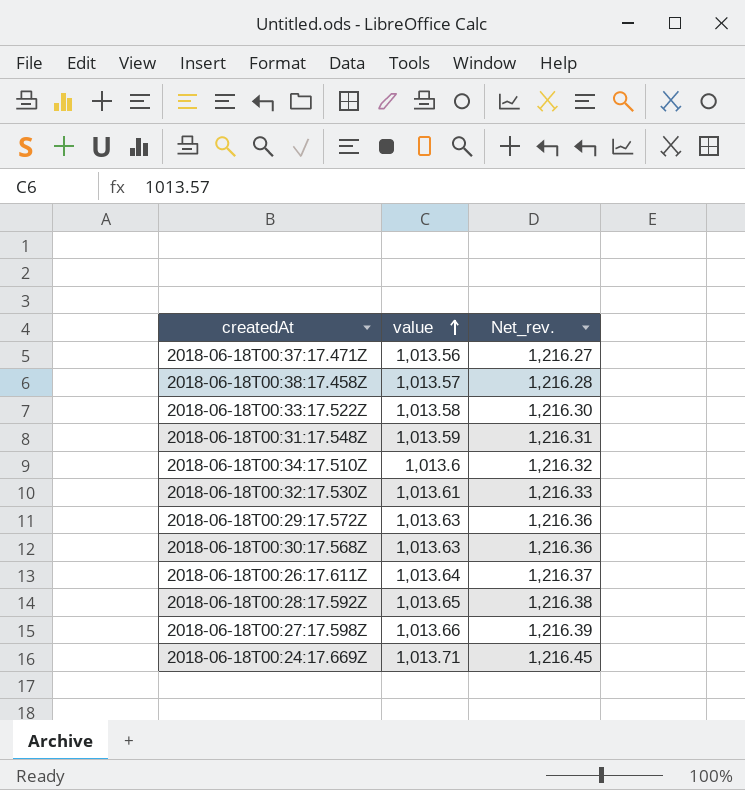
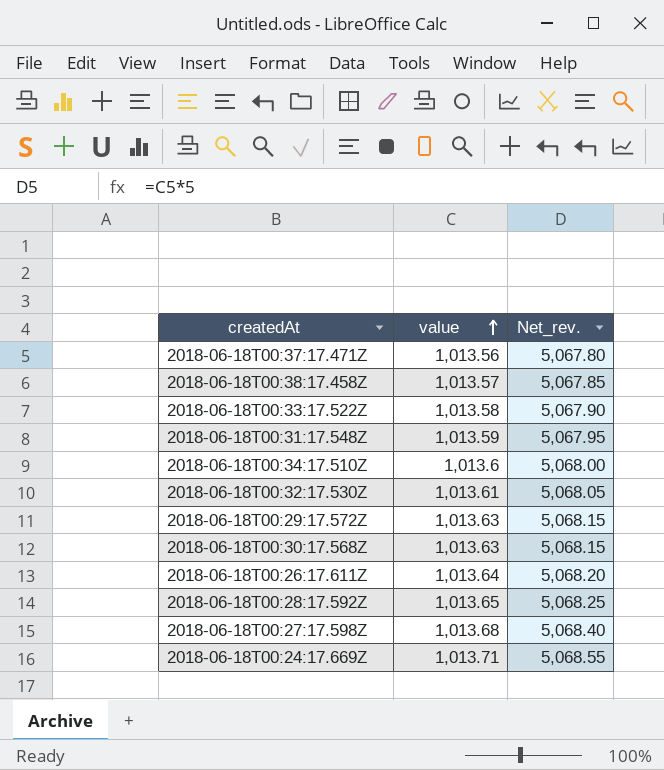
column Net_rev. | formula: [value] * 1.2 -> [value] * 5
2018-06-18T00:27:17.598Z | value: 1,013.66 -> 1,013.68

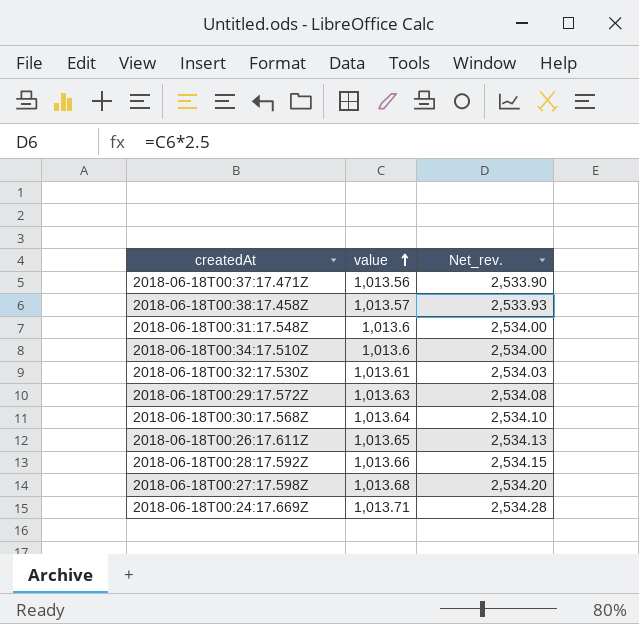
column Net_rev. | formula: [value] * 5 -> [value] * 2.5
row 2018-06-18T00:33:17.522Z: 1,013.58 | 5,067.90 -> none
2018-06-18T00:31:17.548Z | value: 1,013.59 -> 1,013.6
2018-06-18T00:30:17.568Z | value: 1,013.63 -> 1,013.64
2018-06-18T00:26:17.611Z | value: 1,013.64 -> 1,013.65
2018-06-18T00:28:17.592Z | value: 1,013.65 -> 1,013.66

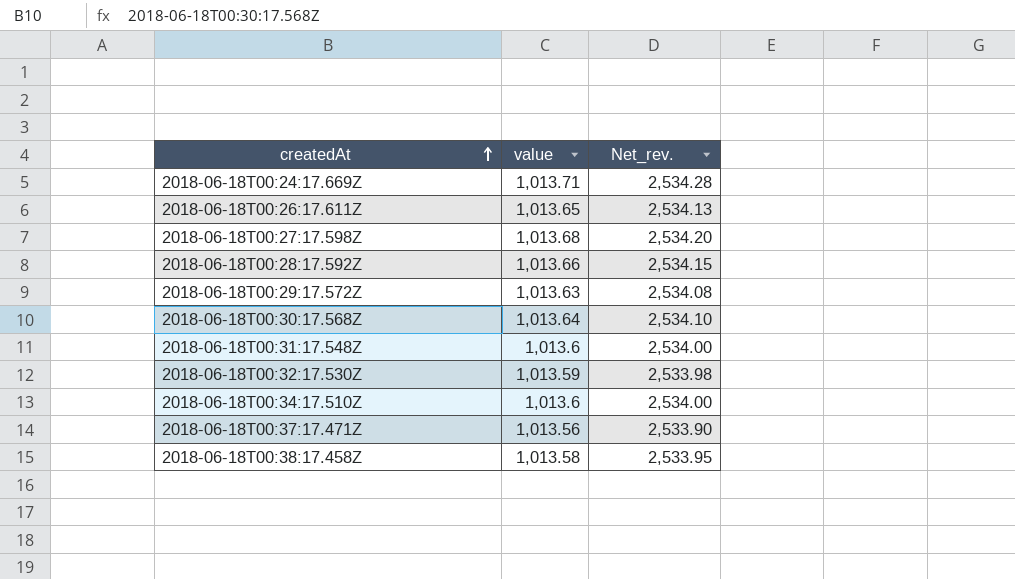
row order: value ascending -> createdAt ascending
2018-06-18T00:32:17.530Z | value: 1,013.61 -> 1,013.59
2018-06-18T00:32:17.530Z | Net_rev.: 2,534.03 -> 2,533.98
2018-06-18T00:38:17.458Z | value: 1,013.57 -> 1,013.58
2018-06-18T00:38:17.458Z | Net_rev.: 2,533.93 -> 2,533.95

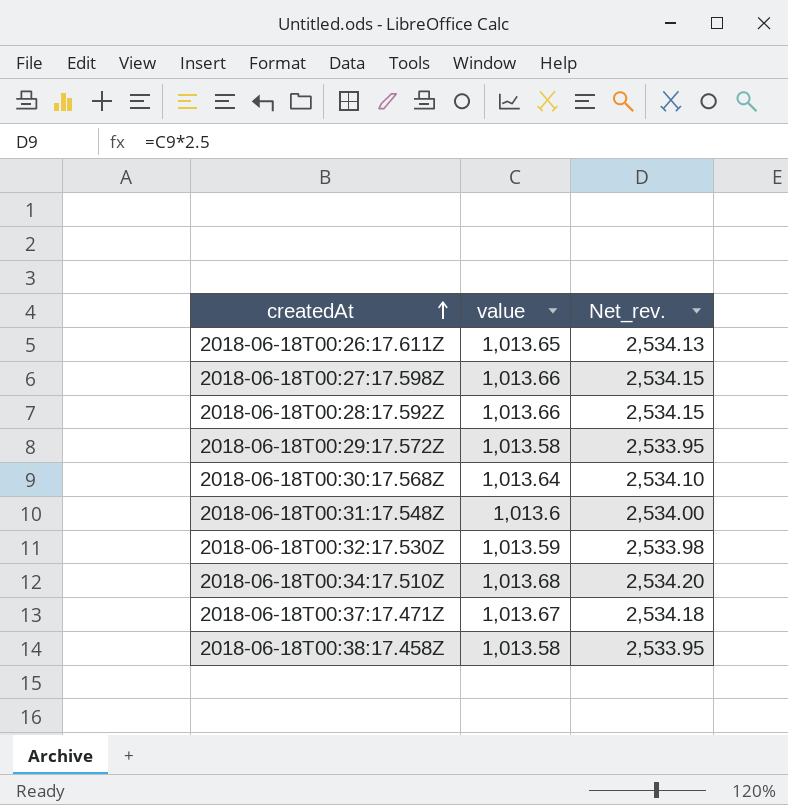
row 2018-06-18T00:24:17.669Z: 1,013.71 | 2,534.28 -> none
2018-06-18T00:27:17.598Z | value: 1,013.68 -> 1,013.66
2018-06-18T00:27:17.598Z | Net_rev.: 2,534.20 -> 2,534.15
2018-06-18T00:29:17.572Z | value: 1,013.63 -> 1,013.58
2018-06-18T00:29:17.572Z | Net_rev.: 2,534.08 -> 2,533.95
2018-06-18T00:34:17.510Z | value: 1,013.6 -> 1,013.68
2018-06-18T00:34:17.510Z | Net_rev.: 2,534.00 -> 2,534.20
2018-06-18T00:37:17.471Z | value: 1,013.56 -> 1,013.67
2018-06-18T00:37:17.471Z | Net_rev.: 2,533.90 -> 2,534.18

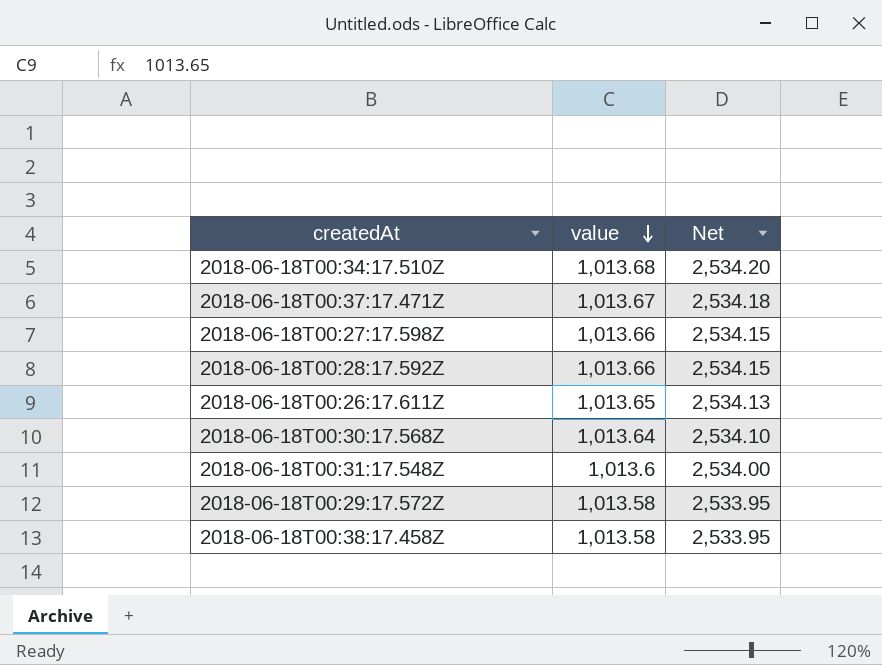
row order: createdAt ascending -> value descending
column name: Net_rev. -> Net
row 2018-06-18T00:32:17.530Z: 1,013.59 | 2,533.98 -> none

